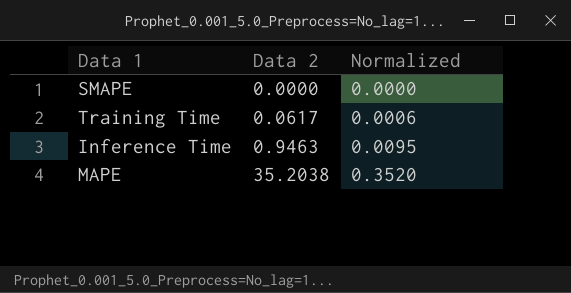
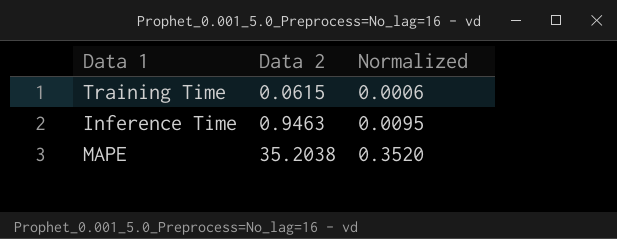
row SMAPE: 0.0000 | 0.0000 -> none
Training Time | Data 2: 0.0617 -> 0.0615

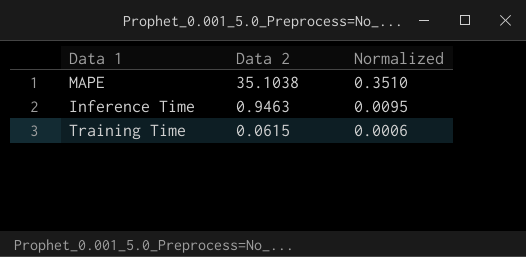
row order: Data 2 ascending -> Data 2 descending
MAPE | Data 2: 35.2038 -> 35.1038
MAPE | Normalized: 0.3520 -> 0.3510

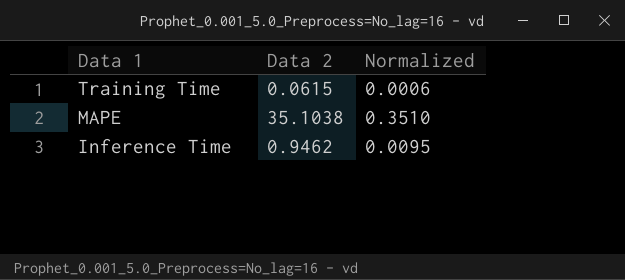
row order: Data 2 descending -> Data 1 descending
Inference Time | Data 2: 0.9463 -> 0.9462

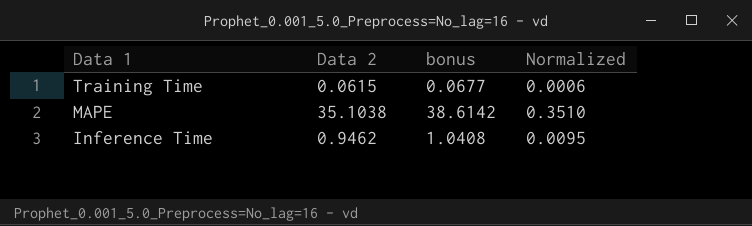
column bonus | formula: none -> [Data 2] * 1.1

